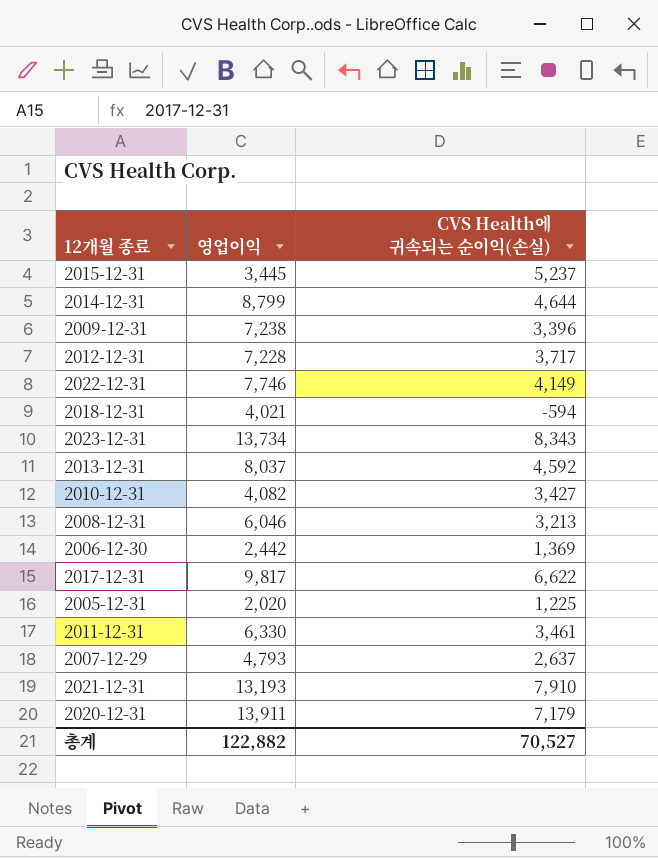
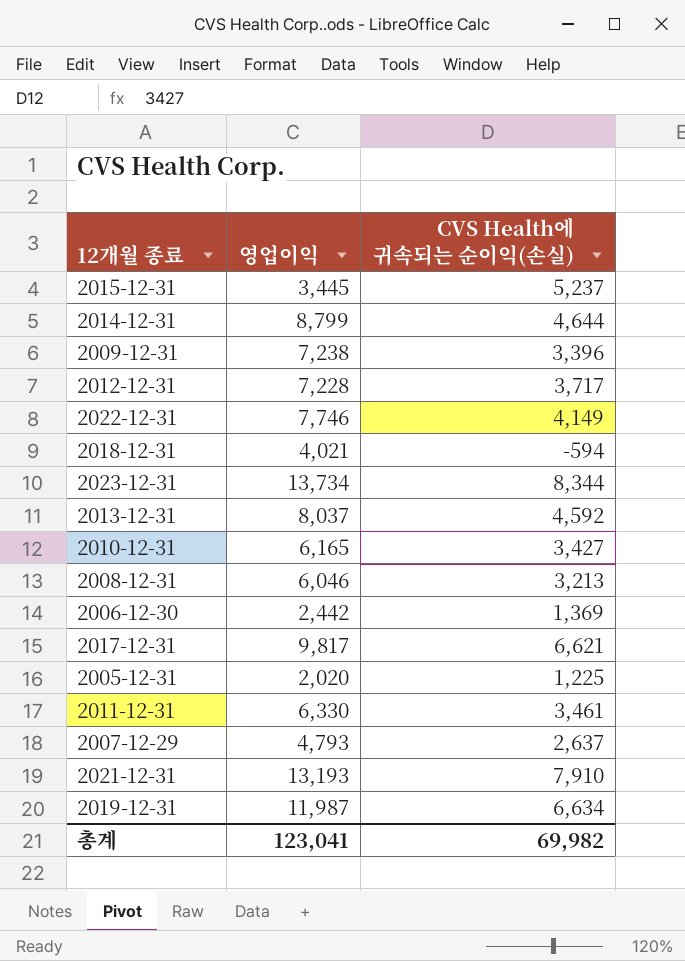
row 2020-12-31: 13,911 | 7,179 -> none
2023-12-31 | CVS Health에 귀속되는 순이익(손실): 8,343 -> 8,344
2010-12-31 | 영업이익: 4,082 -> 6,165
2017-12-31 | CVS Health에 귀속되는 순이익(손실): 6,622 -> 6,621
row 2019-12-31: none -> 11,987 | 6,634
총계 | 영업이익: 122,882 -> 123,041
총계 | CVS Health에 귀속되는 순이익(손실): 70,527 -> 69,982

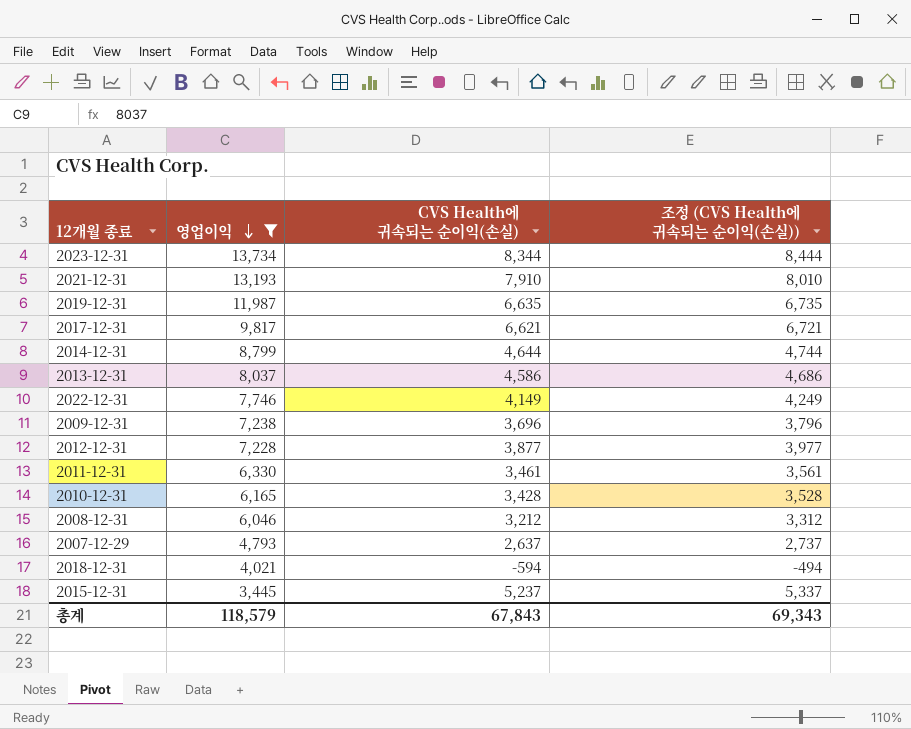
filter: none -> 영업이익 >= 3,445
row order: none -> 영업이익 descending
column 조정 (CVS Health에 귀속되는 순이익(손실)) | formula: none -> [CVS Health에 귀속되는 순이익(손실)] + 100
2019-12-31 | CVS Health에 귀속되는 순이익(손실): 6,634 -> 6,635
2013-12-31 | CVS Health에 귀속되는 순이익(손실): 4,592 -> 4,586
2009-12-31 | CVS Health에 귀속되는 순이익(손실): 3,396 -> 3,696
2012-12-31 | CVS Health에 귀속되는 순이익(손실): 3,717 -> 3,877
2010-12-31 | CVS Health에 귀속되는 순이익(손실): 3,427 -> 3,428
2008-12-31 | CVS Health에 귀속되는 순이익(손실): 3,213 -> 3,212
총계 | 영업이익: 123,041 -> 118,579
총계 | CVS Health에 귀속되는 순이익(손실): 69,982 -> 67,843

